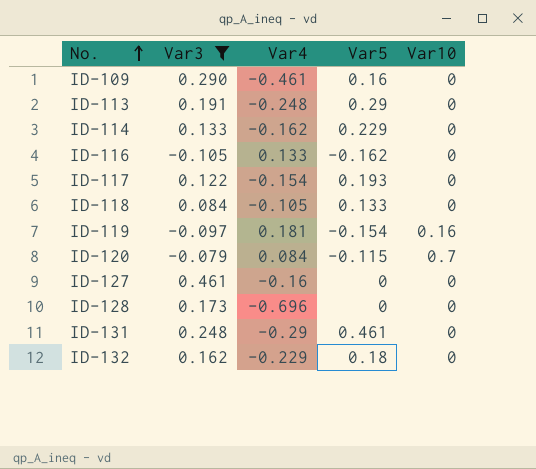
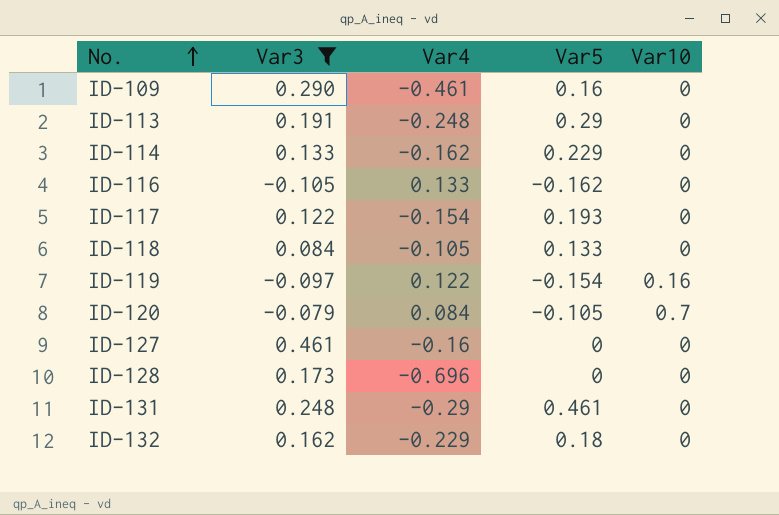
ID-119 | Var4: 0.181 -> 0.122
ID-120 | Var5: -0.115 -> -0.105

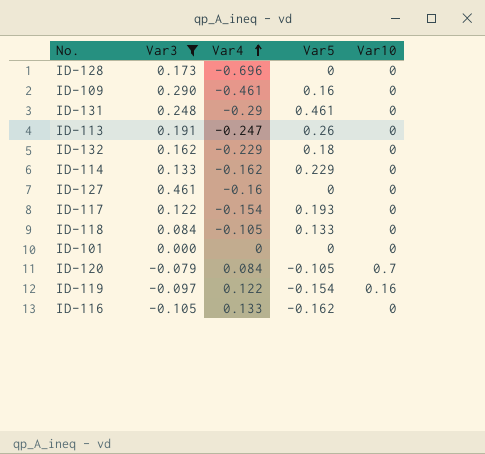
row order: No. ascending -> Var4 ascending
ID-113 | Var4: -0.248 -> -0.247
ID-113 | Var5: 0.29 -> 0.26
row ID-101: none -> 0.000 | 0 | 0 | 0

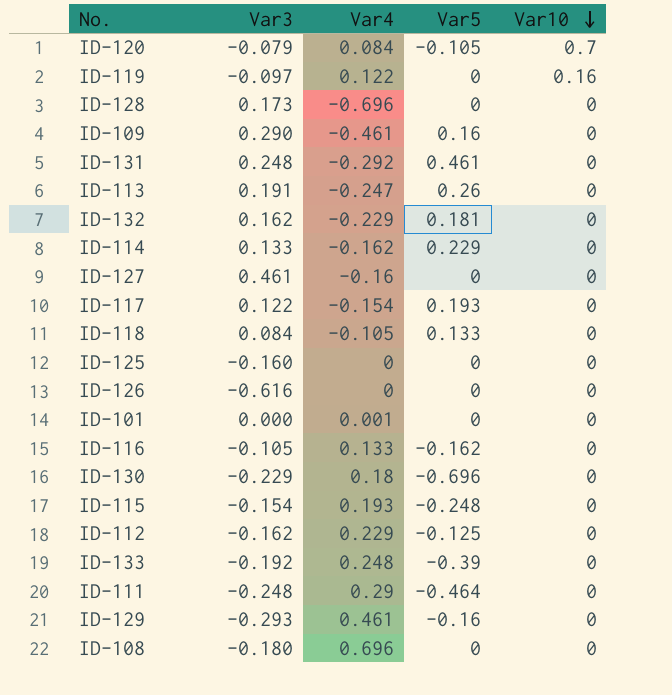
filter: Var3 >= -0.105 -> none
row order: Var4 ascending -> Var10 descending
ID-119 | Var5: -0.154 -> 0
ID-131 | Var4: -0.29 -> -0.292
ID-132 | Var5: 0.18 -> 0.181
ID-101 | Var4: 0 -> 0.001

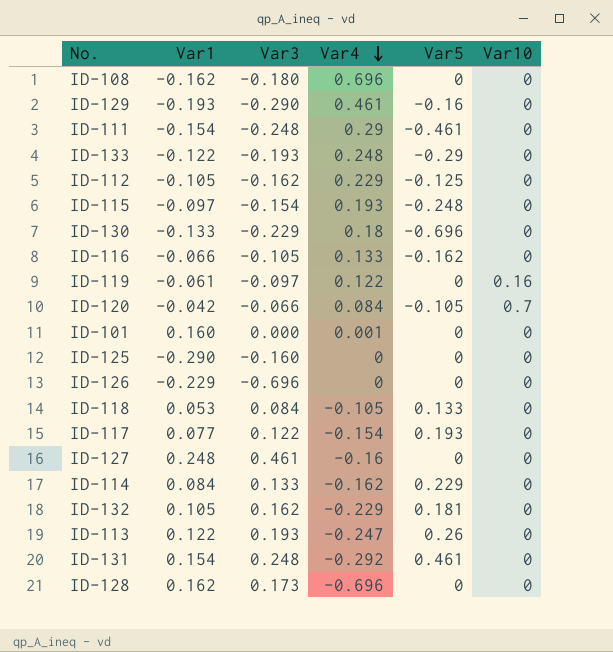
row order: Var10 descending -> Var4 descending
column Var1 | position: none -> 2
row ID-109: 0.290 | -0.461 | 0.16 | 0 -> none
ID-129 | Var3: -0.293 -> -0.290
ID-111 | Var5: -0.464 -> -0.461
ID-133 | Var3: -0.192 -> -0.193
ID-133 | Var5: -0.39 -> -0.29
ID-120 | Var3: -0.079 -> -0.066
ID-126 | Var3: -0.616 -> -0.696
ID-113 | Var3: 0.191 -> 0.193

